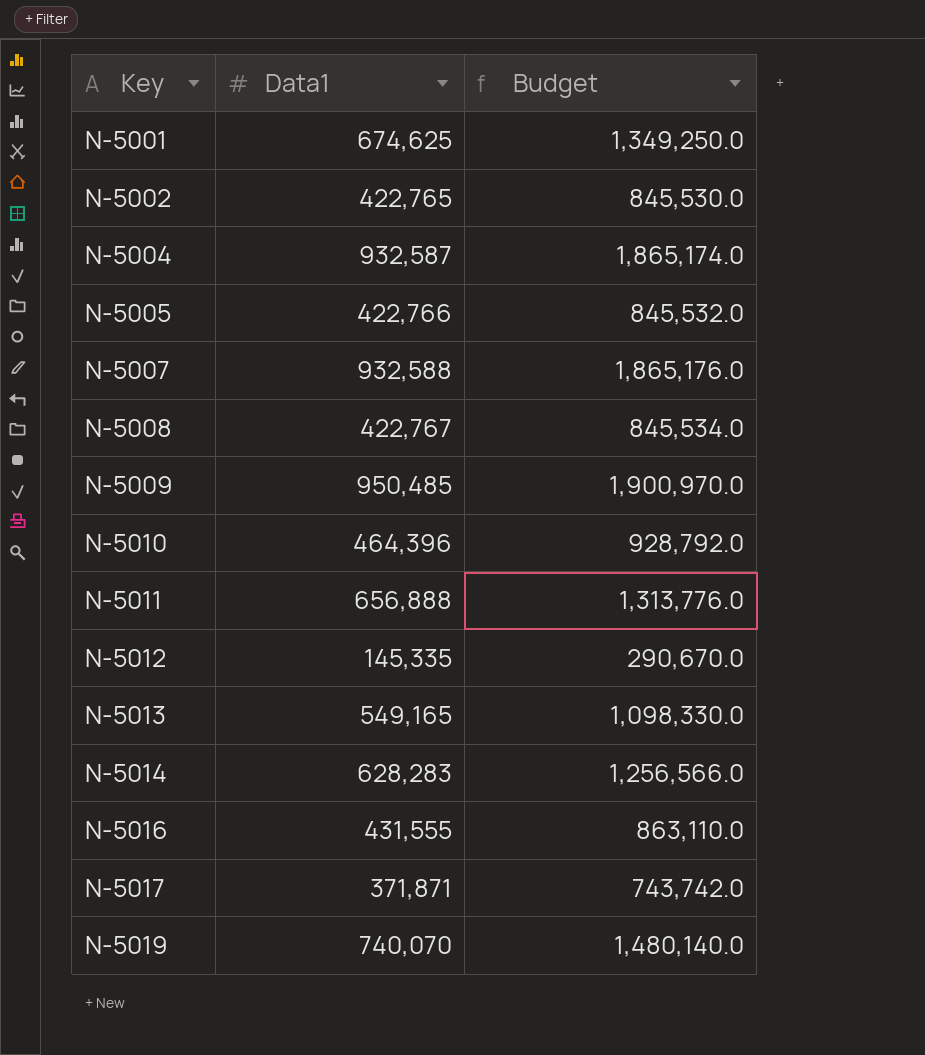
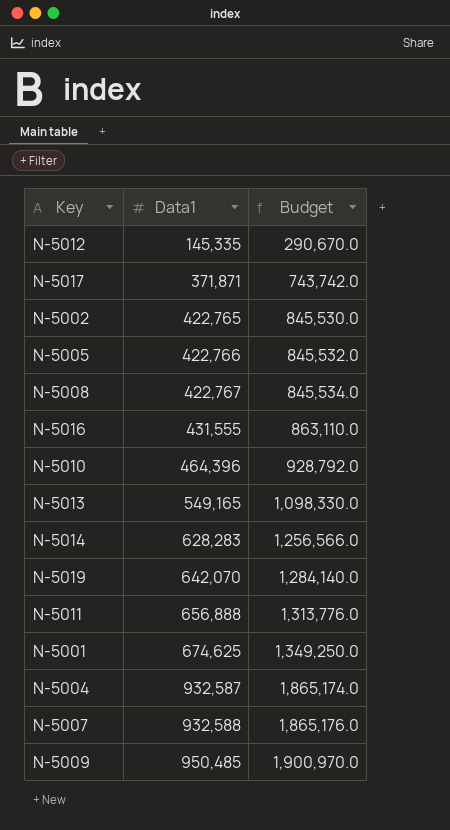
row order: Key ascending -> Data1 ascending
N-5019 | Data1: 740,070 -> 642,070
N-5019 | Budget: 1,480,140.0 -> 1,284,140.0

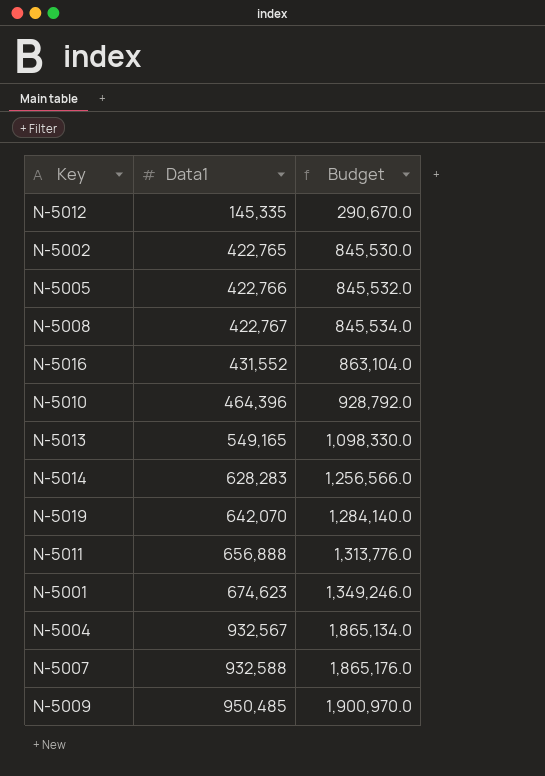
row N-5017: 371,871 | 743,742.0 -> none
N-5016 | Data1: 431,555 -> 431,552
N-5016 | Budget: 863,110.0 -> 863,104.0
N-5001 | Data1: 674,625 -> 674,623
N-5001 | Budget: 1,349,250.0 -> 1,349,246.0
N-5004 | Data1: 932,587 -> 932,567
N-5004 | Budget: 1,865,174.0 -> 1,865,134.0

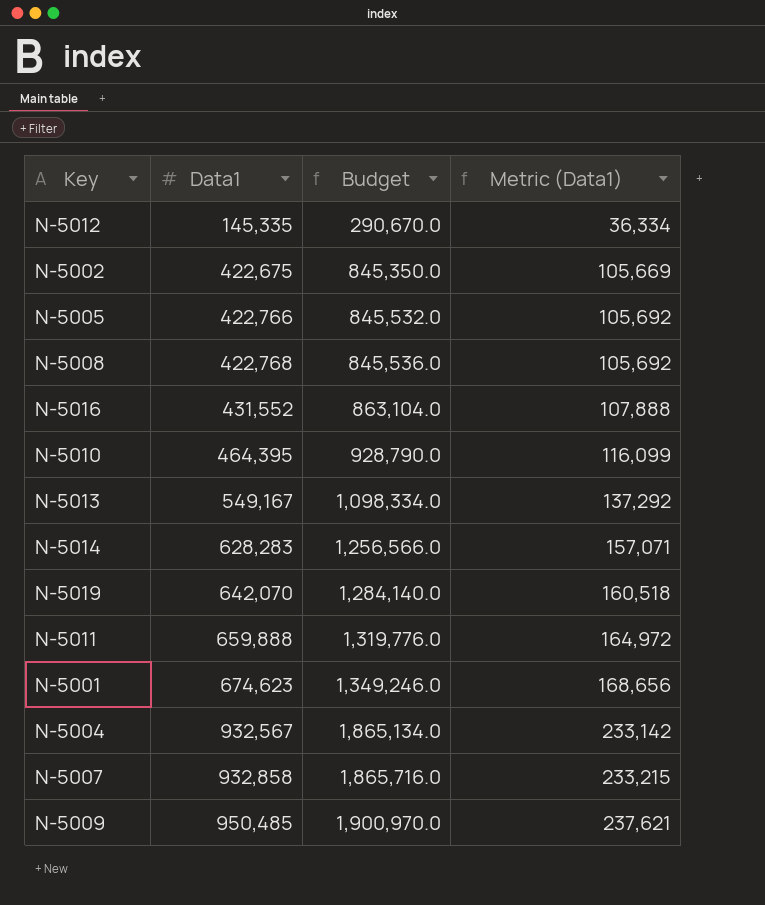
column Metric (Data1) | formula: none -> [Data1] * 0.25
N-5002 | Data1: 422,765 -> 422,675
N-5002 | Budget: 845,530.0 -> 845,350.0
N-5008 | Data1: 422,767 -> 422,768
N-5008 | Budget: 845,534.0 -> 845,536.0
N-5010 | Data1: 464,396 -> 464,395
N-5010 | Budget: 928,792.0 -> 928,790.0
N-5013 | Data1: 549,165 -> 549,167
N-5013 | Budget: 1,098,330.0 -> 1,098,334.0
N-5011 | Data1: 656,888 -> 659,888
N-5011 | Budget: 1,313,776.0 -> 1,319,776.0
N-5007 | Data1: 932,588 -> 932,858
N-5007 | Budget: 1,865,176.0 -> 1,865,716.0

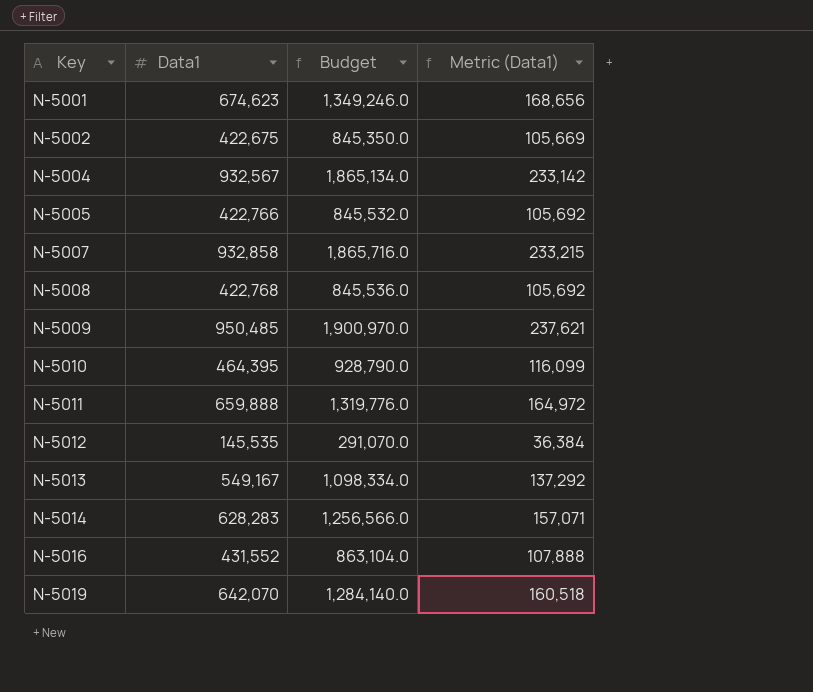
row order: Data1 ascending -> Key ascending
N-5012 | Data1: 145,335 -> 145,535
N-5012 | Budget: 290,670.0 -> 291,070.0
N-5012 | Metric (Data1): 36,334 -> 36,384

